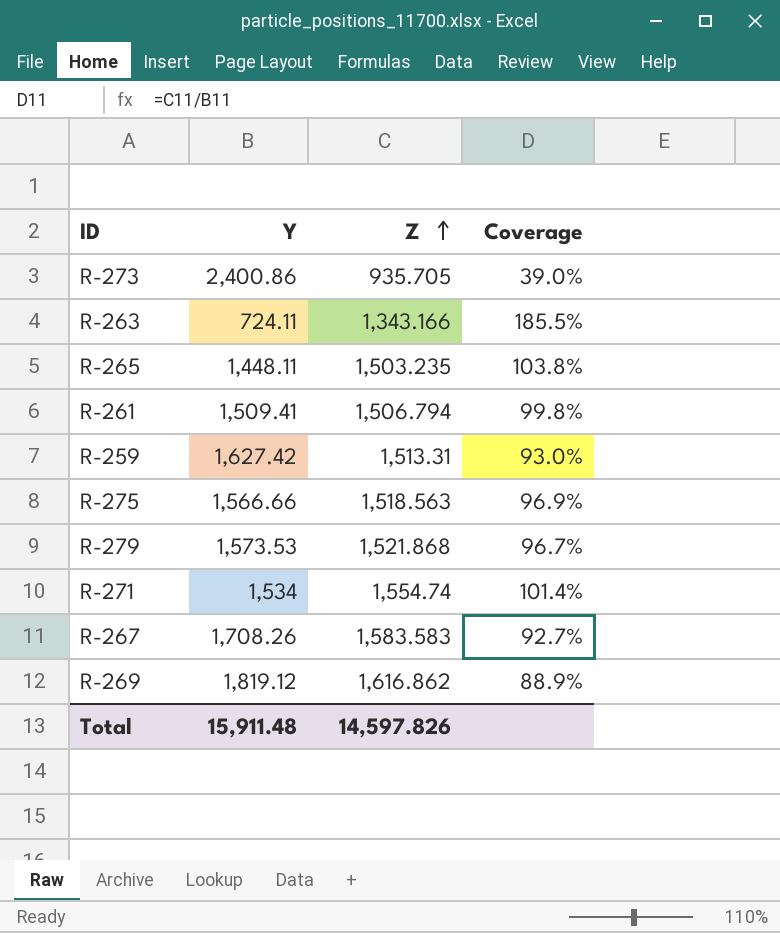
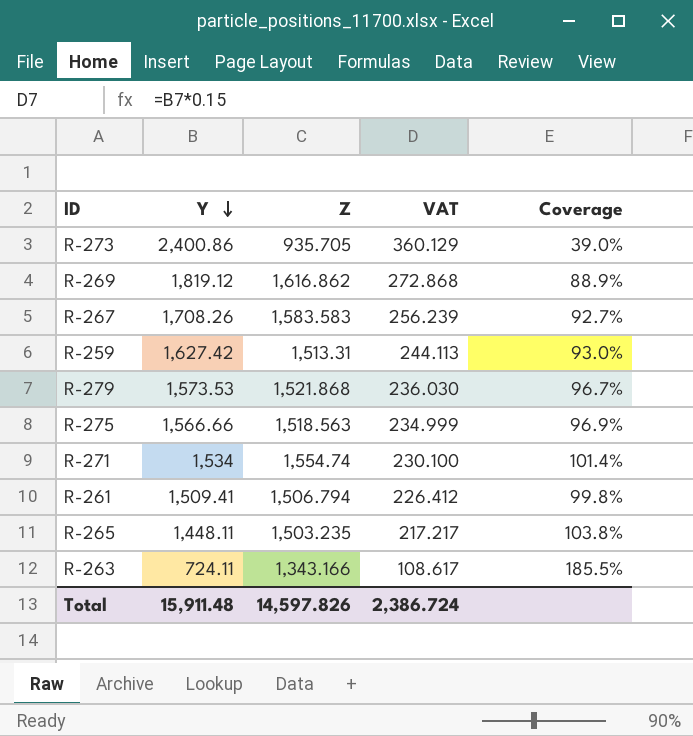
row order: Z ascending -> Y descending
column VAT | formula: none -> [Y] * 0.15

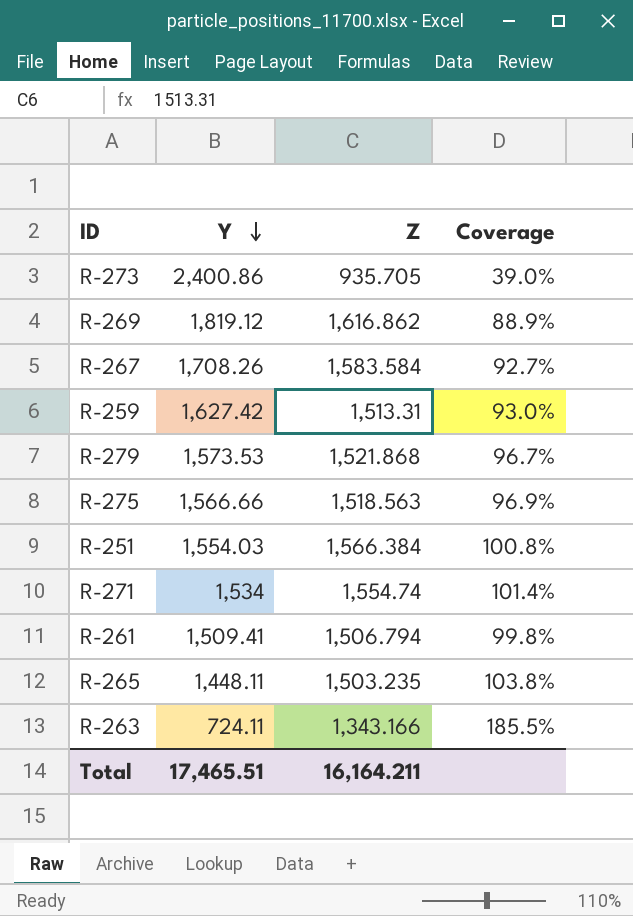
column VAT | formula: [Y] * 0.15 -> none
R-267 | Z: 1,583.583 -> 1,583.584
row R-251: none -> 1,554.03 | 1,566.384 | 100.8%
Total | Y: 15,911.48 -> 17,465.51
Total | Z: 14,597.826 -> 16,164.211

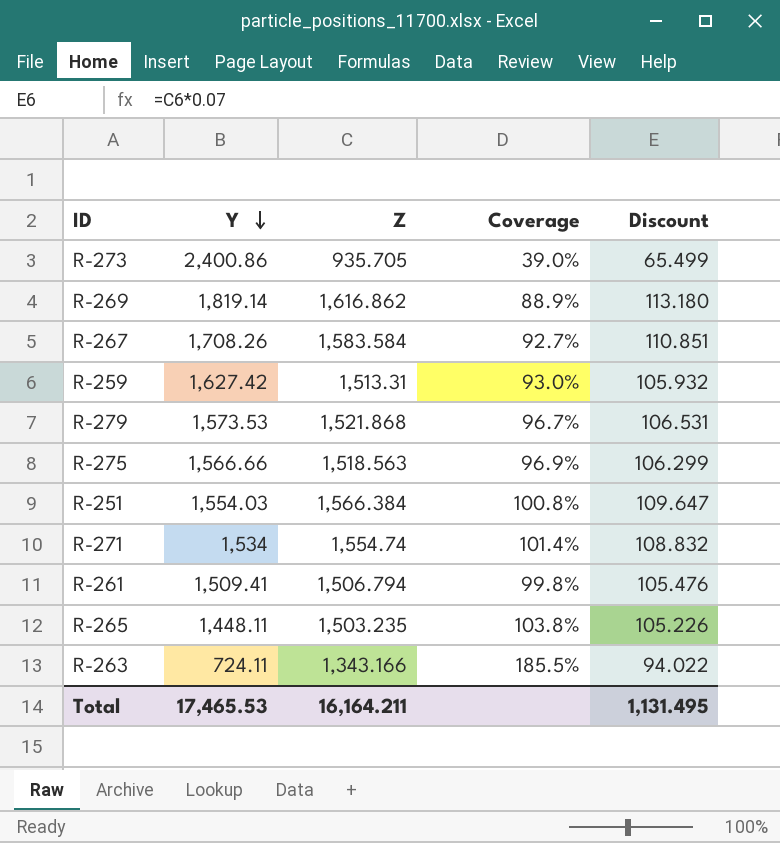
column Discount | formula: none -> [Z] * 0.07
R-269 | Y: 1,819.12 -> 1,819.14
Total | Y: 17,465.51 -> 17,465.53

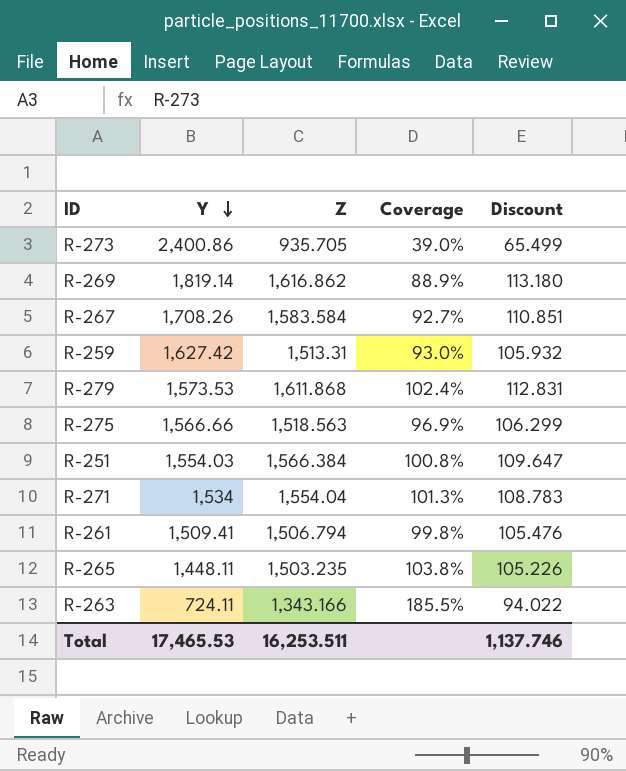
R-279 | Z: 1,521.868 -> 1,611.868
R-279 | Coverage: 96.7% -> 102.4%
R-279 | Discount: 106.531 -> 112.831
R-271 | Z: 1,554.74 -> 1,554.04
R-271 | Coverage: 101.4% -> 101.3%
R-271 | Discount: 108.832 -> 108.783
Total | Z: 16,164.211 -> 16,253.511
Total | Discount: 1,131.495 -> 1,137.746

